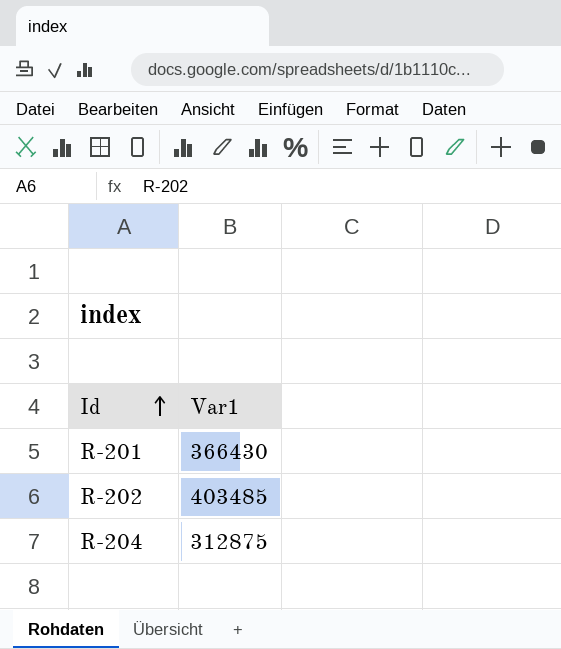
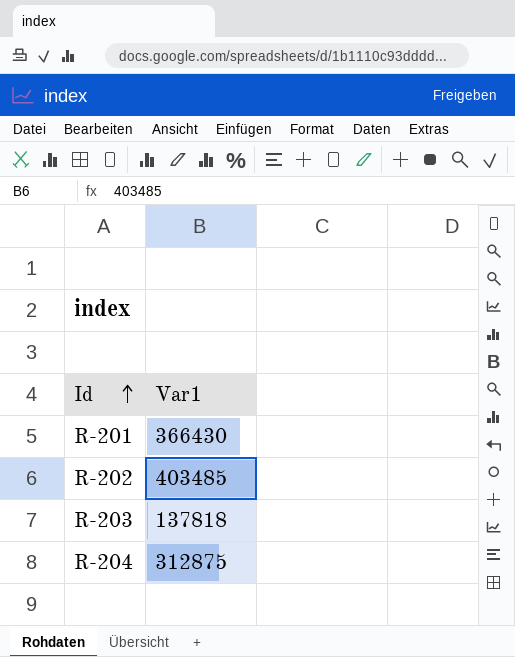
row R-203: none -> 137818

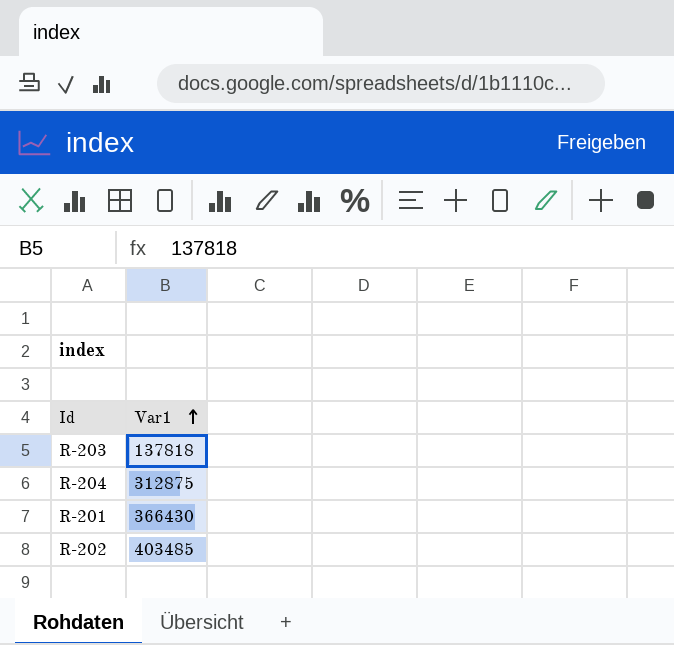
row order: Id ascending -> Var1 ascending

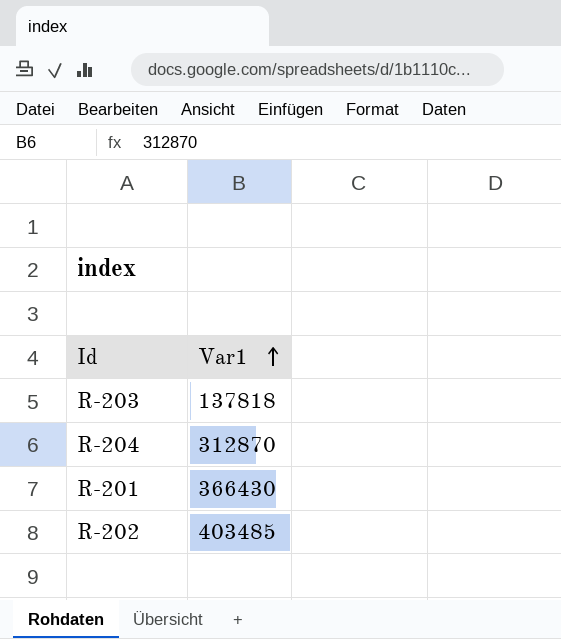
R-204 | Var1: 312875 -> 312870

